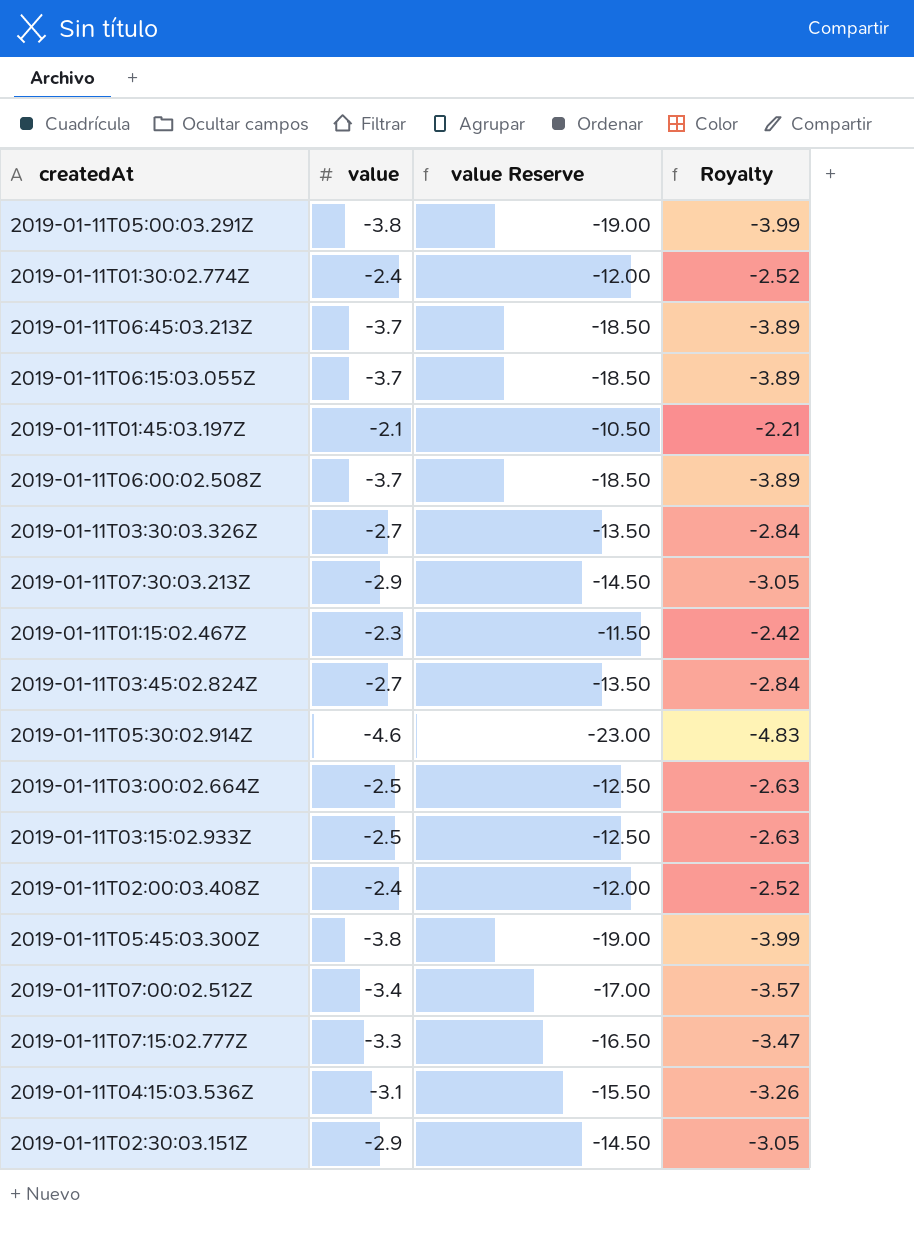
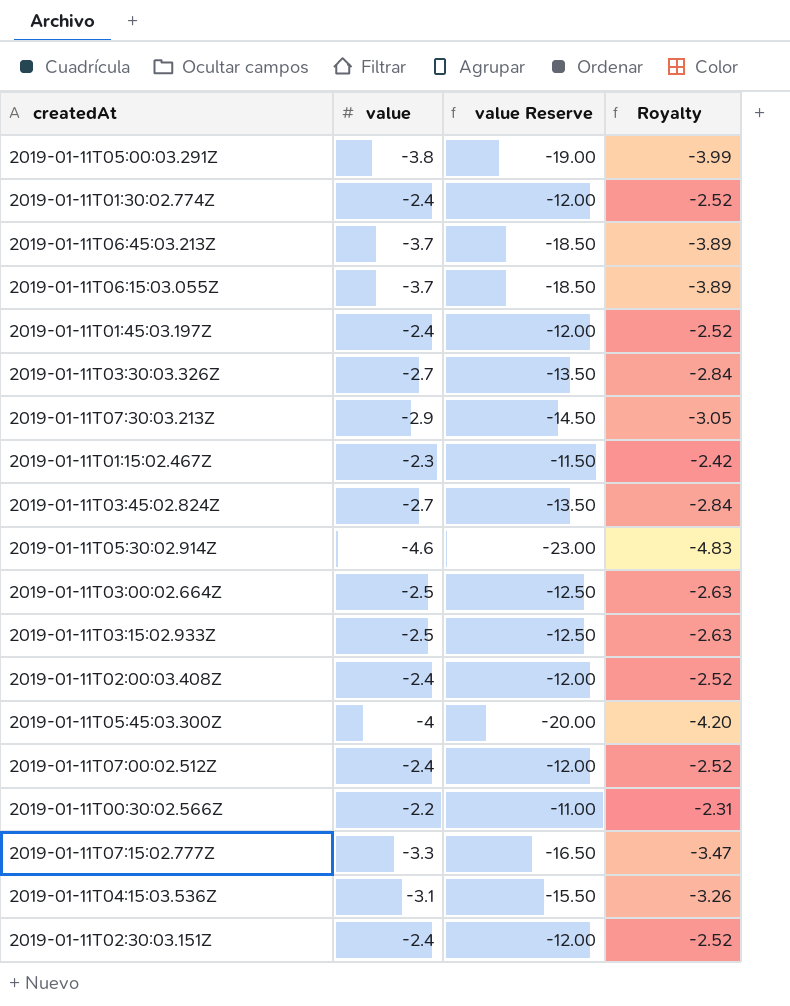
row 2019-01-11T06:00:02.508Z: -3.7 | -18.50 | -3.89 -> none
2019-01-11T01:45:03.197Z | value: -2.1 -> -2.4
2019-01-11T01:45:03.197Z | value Reserve: -10.50 -> -12.00
2019-01-11T01:45:03.197Z | Royalty: -2.21 -> -2.52
2019-01-11T05:45:03.300Z | value: -3.8 -> -4
2019-01-11T05:45:03.300Z | value Reserve: -19.00 -> -20.00
2019-01-11T05:45:03.300Z | Royalty: -3.99 -> -4.20
2019-01-11T07:00:02.512Z | value: -3.4 -> -2.4
2019-01-11T07:00:02.512Z | value Reserve: -17.00 -> -12.00
2019-01-11T07:00:02.512Z | Royalty: -3.57 -> -2.52
row 2019-01-11T00:30:02.566Z: none -> -2.2 | -11.00 | -2.31
2019-01-11T02:30:03.151Z | value: -2.9 -> -2.4
2019-01-11T02:30:03.151Z | value Reserve: -14.50 -> -12.00
2019-01-11T02:30:03.151Z | Royalty: -3.05 -> -2.52

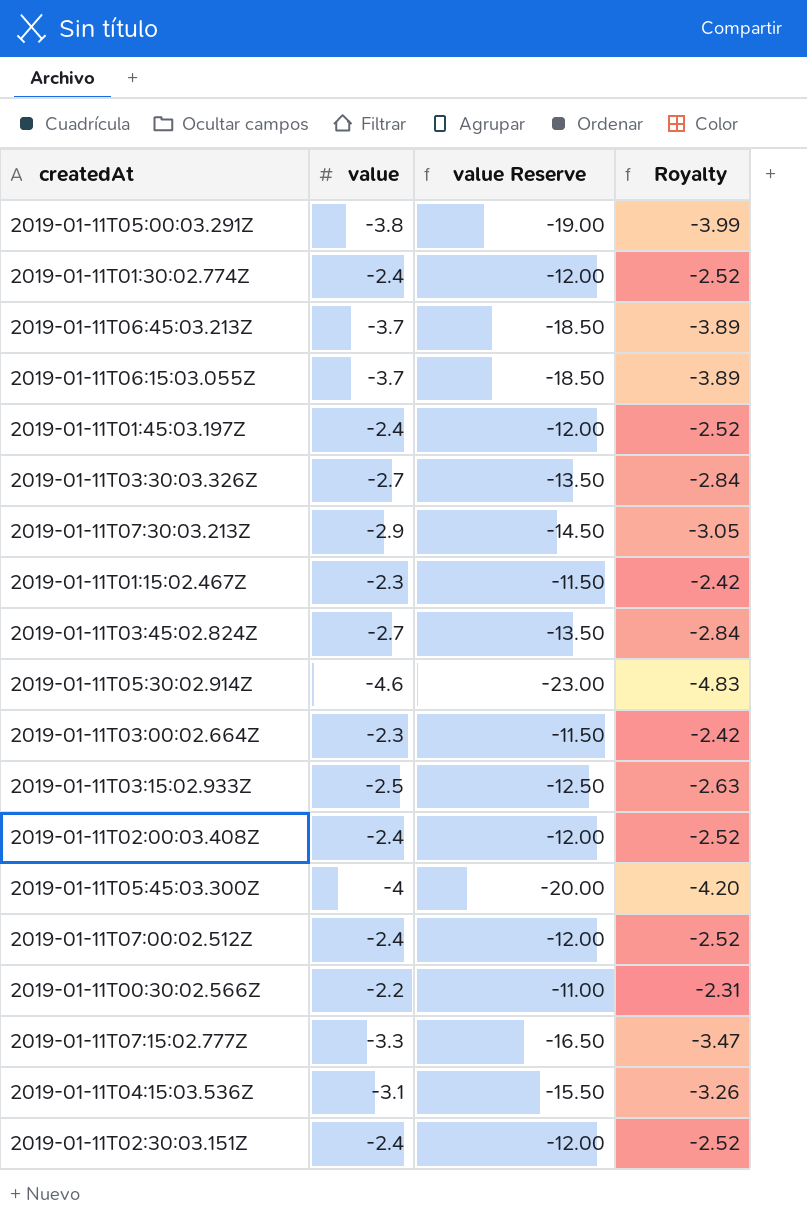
2019-01-11T03:00:02.664Z | value: -2.5 -> -2.3
2019-01-11T03:00:02.664Z | value Reserve: -12.50 -> -11.50
2019-01-11T03:00:02.664Z | Royalty: -2.63 -> -2.42

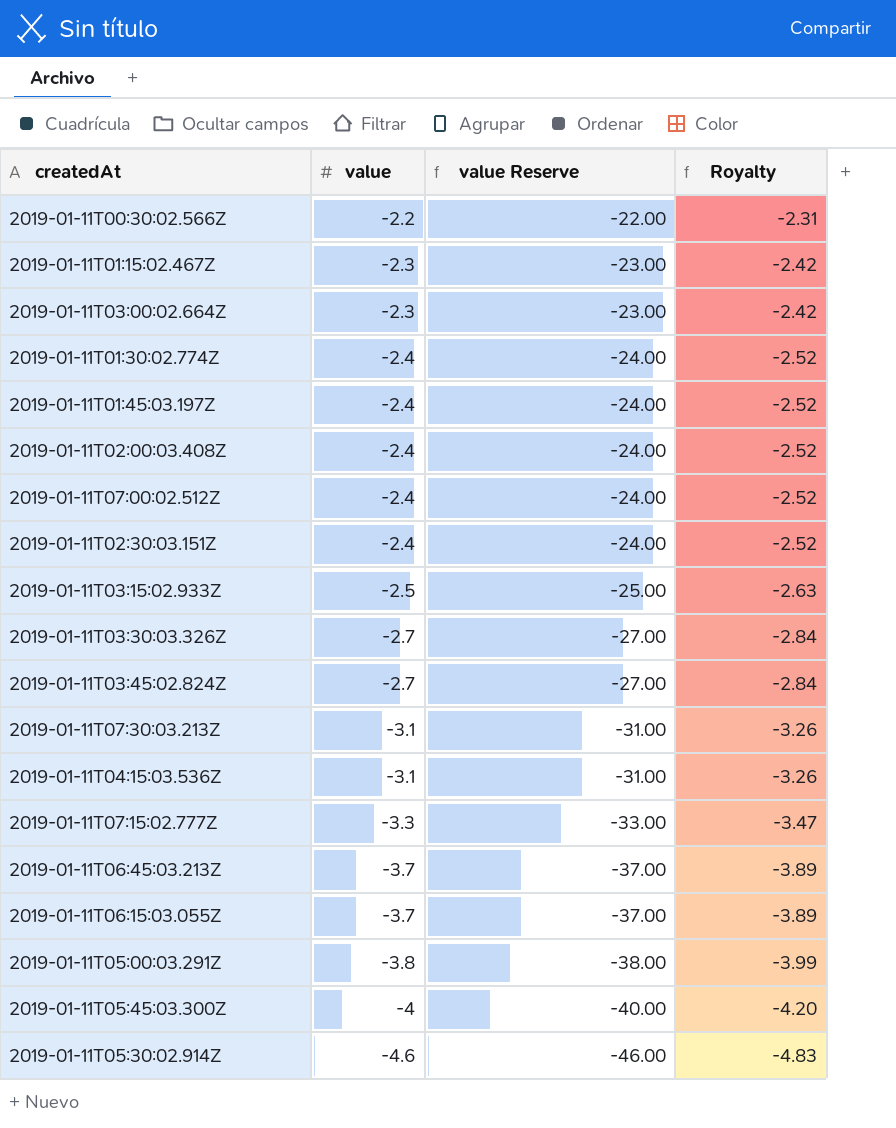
row order: none -> value descending
column value Reserve | formula: [value] * 5 -> [value] * 10
2019-01-11T07:30:03.213Z | value: -2.9 -> -3.1
2019-01-11T07:30:03.213Z | Royalty: -3.05 -> -3.26

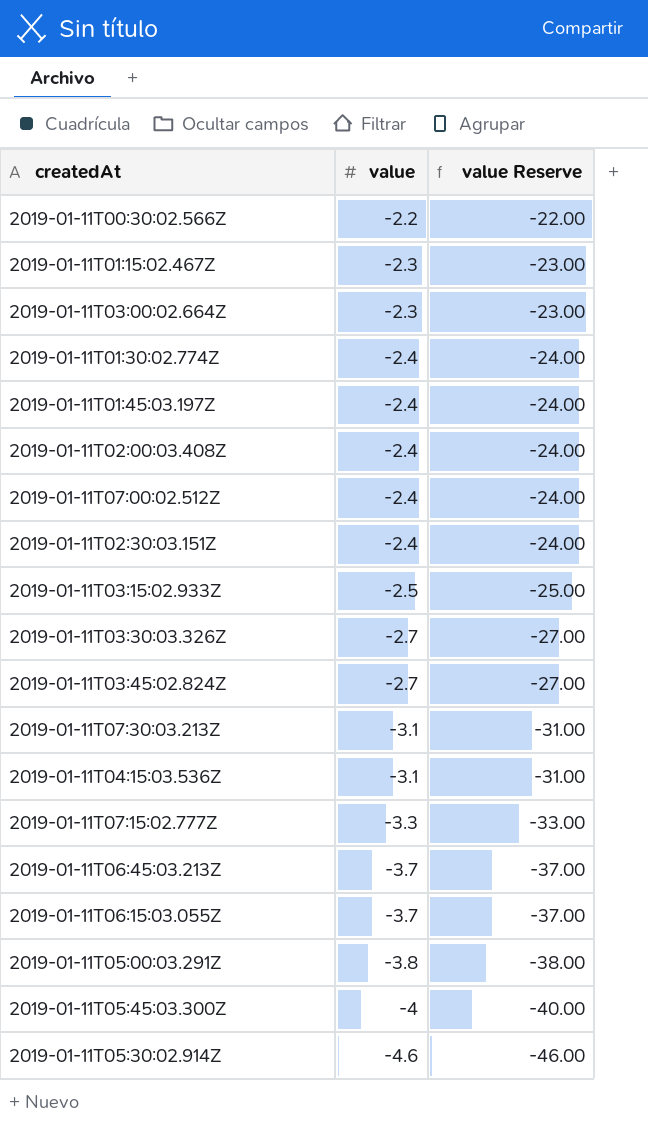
column Royalty | formula: [value] * 1.05 -> none

